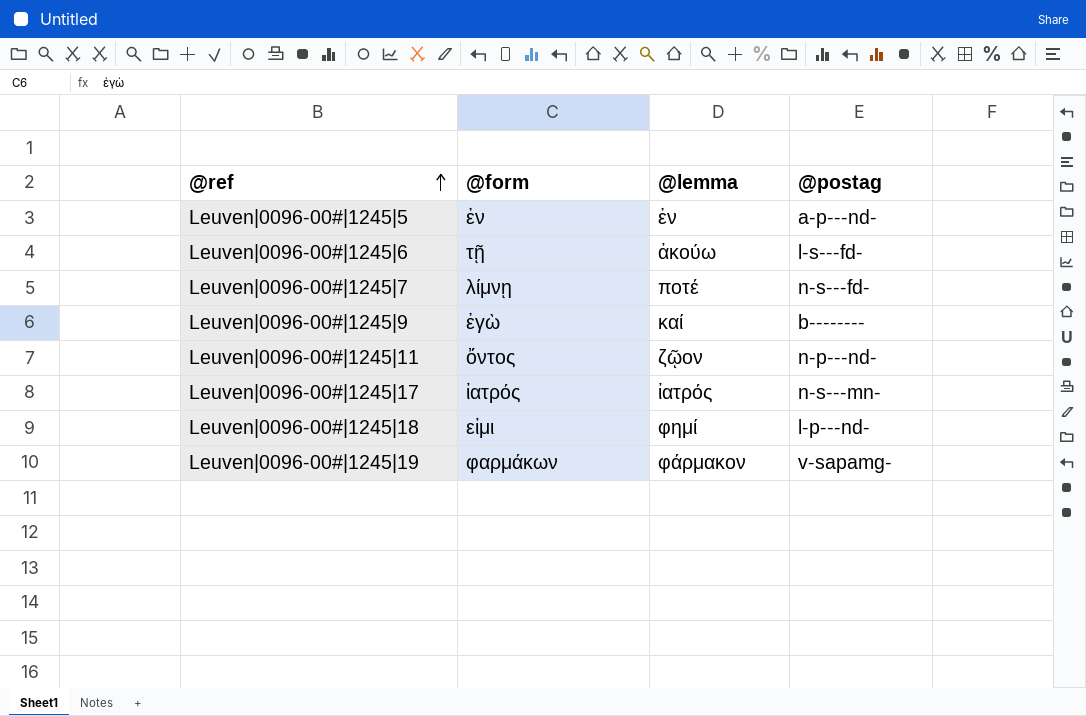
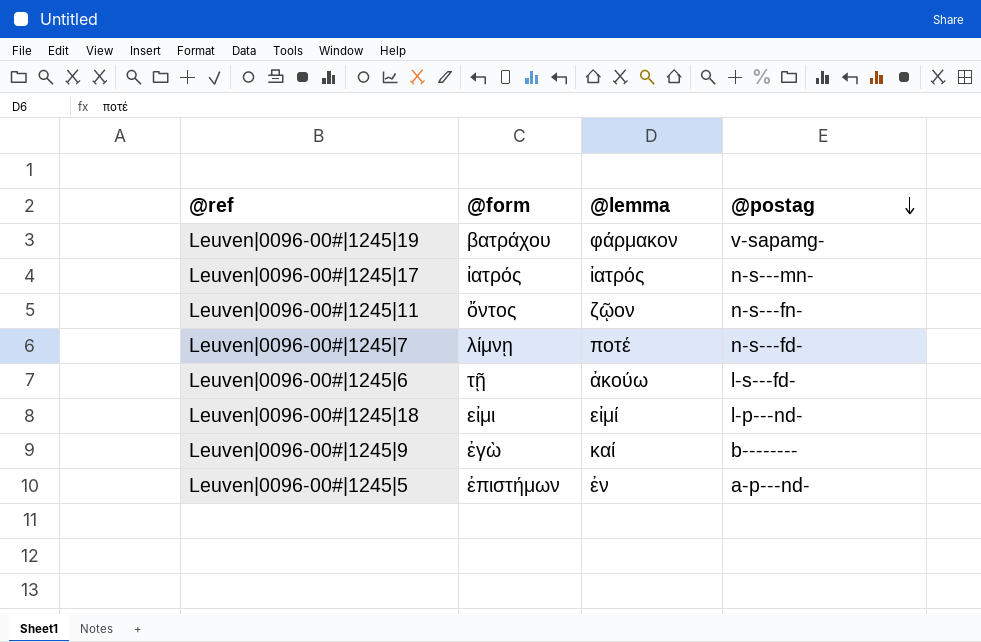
row order: @ref ascending -> @postag descending
Leuven|0096-00#|1245|19 | @form: φαρμάκων -> βατράχου
Leuven|0096-00#|1245|11 | @postag: n-p---nd- -> n-s---fn-
Leuven|0096-00#|1245|18 | @lemma: φημί -> εἰμί
Leuven|0096-00#|1245|5 | @form: ἐν -> ἐπιστήμων

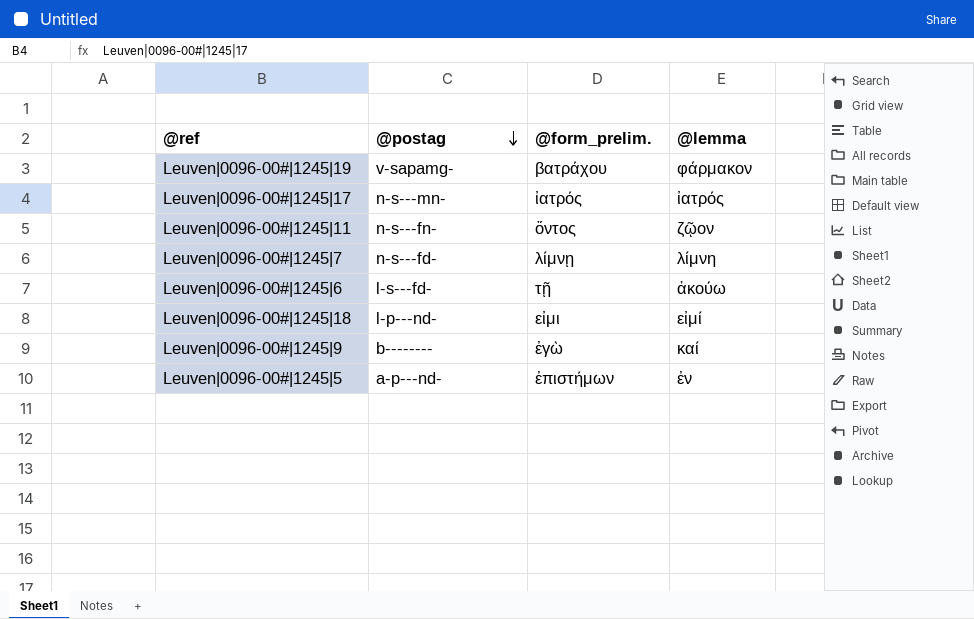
column @postag | position: 4 -> 2
column name: @form -> @form_prelim.
Leuven|0096-00#|1245|7 | @lemma: ποτέ -> λίμνη

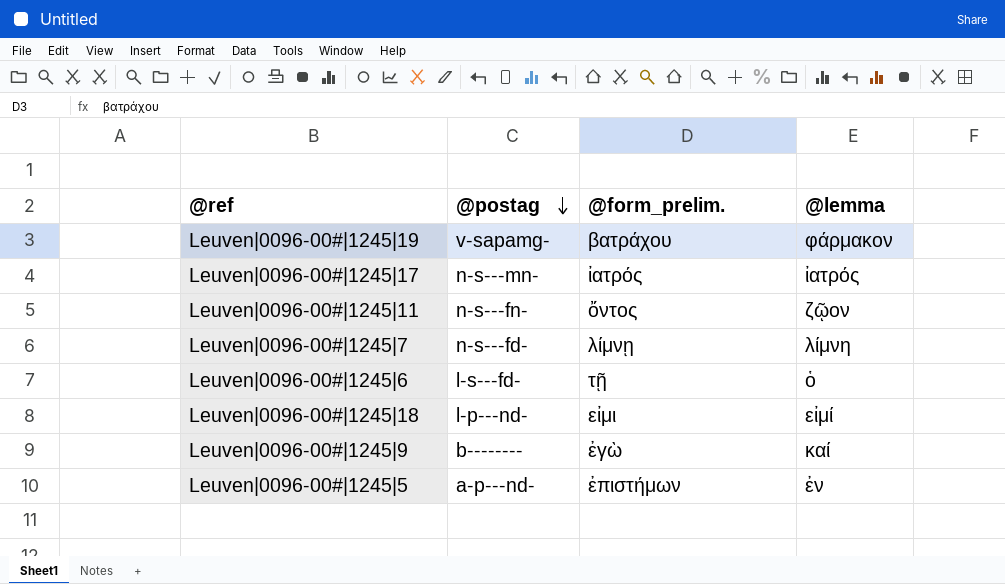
Leuven|0096-00#|1245|6 | @lemma: ἀκούω -> ὁ

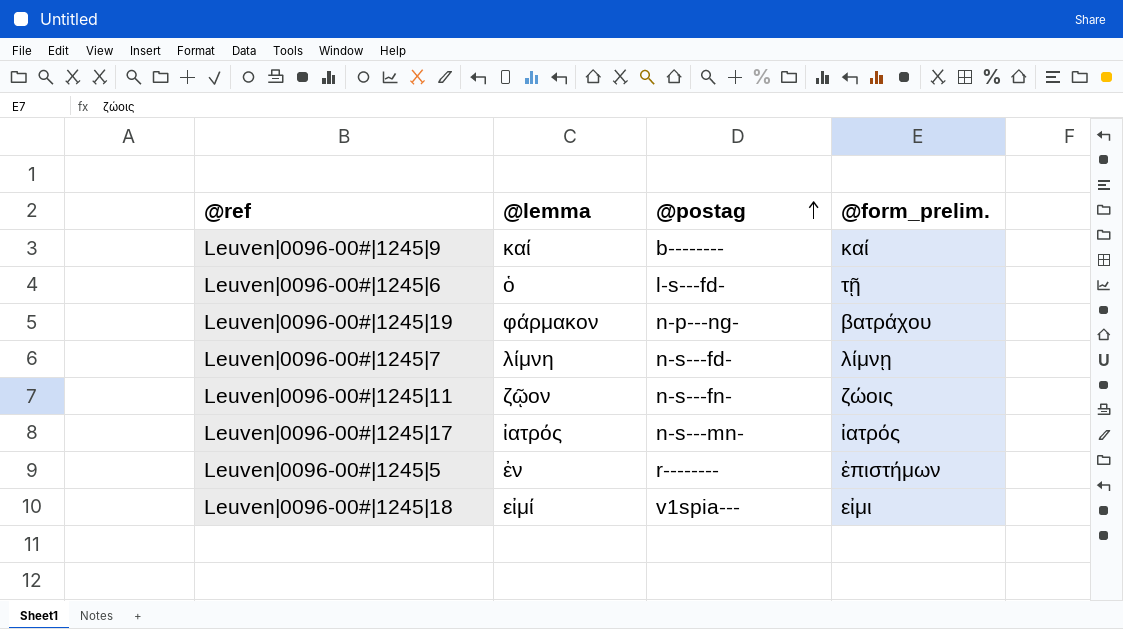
row order: @postag descending -> @postag ascending
column @lemma | position: 4 -> 2
Leuven|0096-00#|1245|9 | @form_prelim.: ἐγὼ -> καί
Leuven|0096-00#|1245|19 | @postag: v-sapamg- -> n-p---ng-
Leuven|0096-00#|1245|11 | @form_prelim.: ὄντος -> ζώοις
Leuven|0096-00#|1245|5 | @postag: a-p---nd- -> r--------
Leuven|0096-00#|1245|18 | @postag: l-p---nd- -> v1spia---

